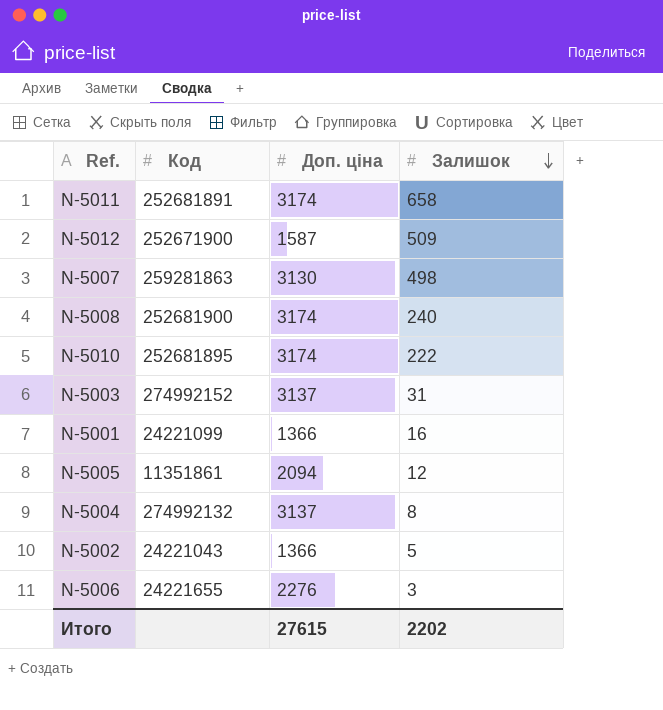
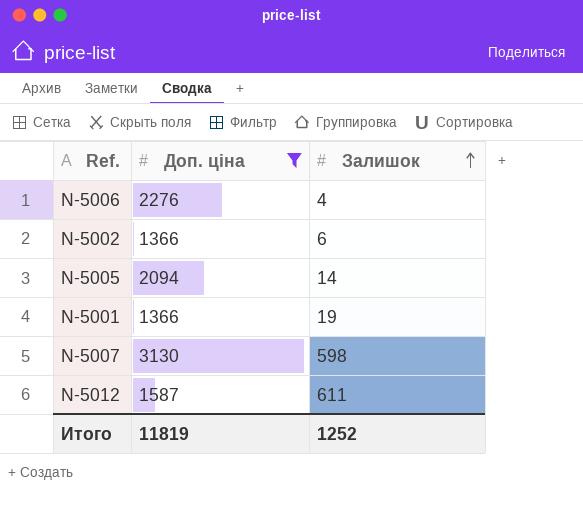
filter: none -> Доп. ціна <= 3130
row order: Залишок descending -> Залишок ascending
column Код | position: 2 -> none
N-5006 | Залишок: 3 -> 4
N-5002 | Залишок: 5 -> 6
N-5005 | Залишок: 12 -> 14
N-5001 | Залишок: 16 -> 19
N-5007 | Залишок: 498 -> 598
N-5012 | Залишок: 509 -> 611
Итого | Доп. ціна: 27615 -> 11819
Итого | Залишок: 2202 -> 1252

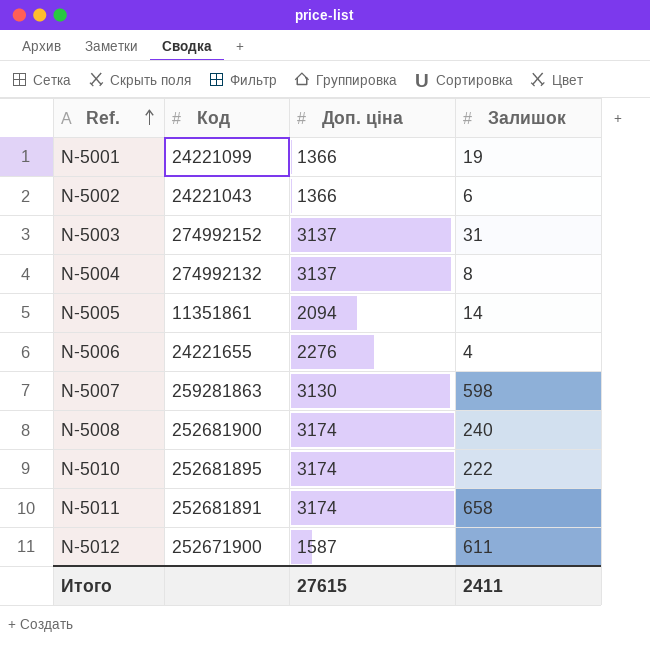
filter: Доп. ціна <= 3130 -> none
row order: Залишок ascending -> Ref. ascending
column Код | position: none -> 2
Итого | Доп. ціна: 11819 -> 27615
Итого | Залишок: 1252 -> 2411

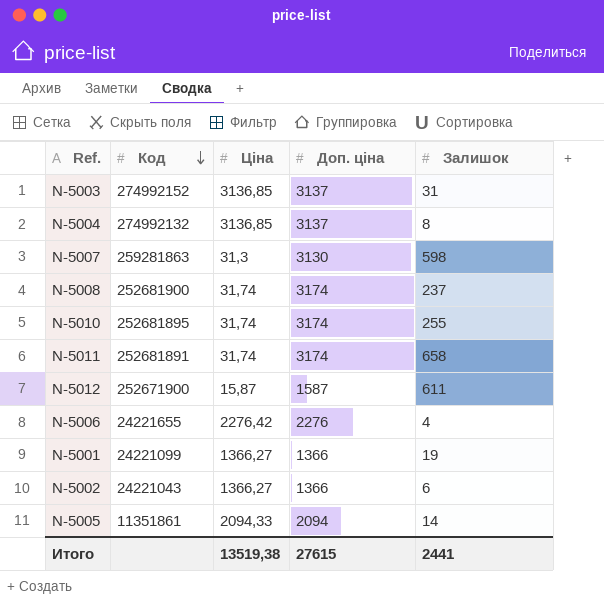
row order: Ref. ascending -> Код descending
column Ціна | position: none -> 3
N-5008 | Залишок: 240 -> 237
N-5010 | Залишок: 222 -> 255
Итого | Залишок: 2411 -> 2441

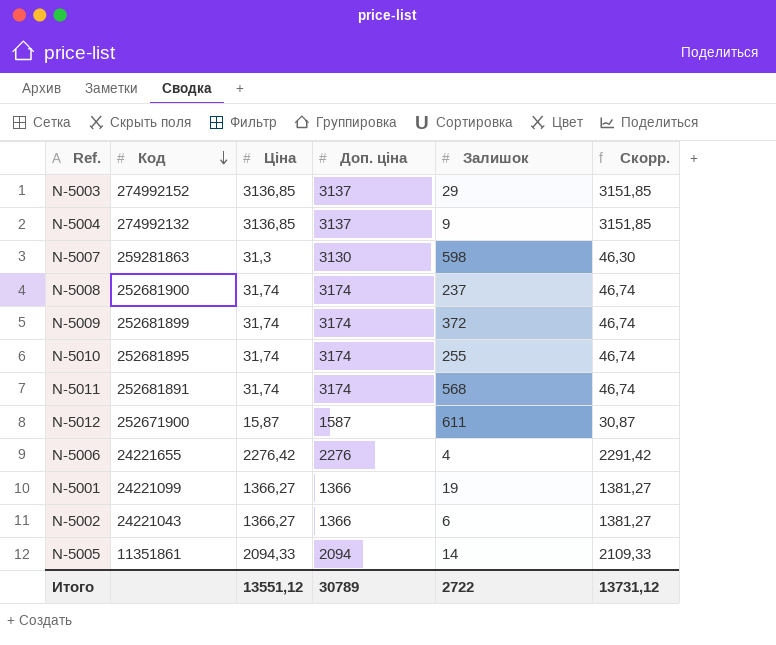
column Скорр. | formula: none -> [Ціна] + 15
N-5003 | Залишок: 31 -> 29
N-5004 | Залишок: 8 -> 9
row N-5009: none -> 252681899 | 31,74 | 3174 | 372 | 46,74
N-5011 | Залишок: 658 -> 568
Итого | Ціна: 13519,38 -> 13551,12
Итого | Доп. ціна: 27615 -> 30789
Итого | Залишок: 2441 -> 2722

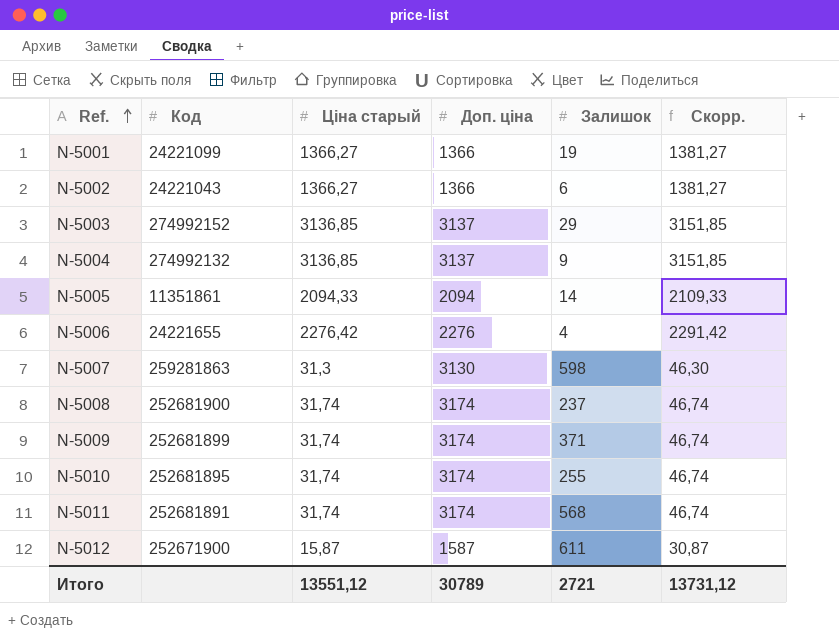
row order: Код descending -> Ref. ascending
column name: Ціна -> Ціна старый
N-5009 | Залишок: 372 -> 371
Итого | Залишок: 2722 -> 2721

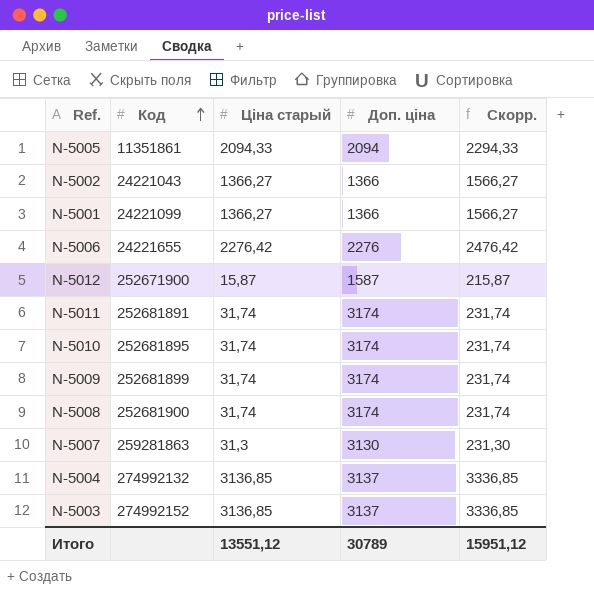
row order: Ref. ascending -> Код ascending
column Залишок | position: 5 -> none
column Скорр. | formula: [Ціна старый] + 15 -> [Ціна старый] + 200
Итого | Скорр.: 13731,12 -> 15951,12

